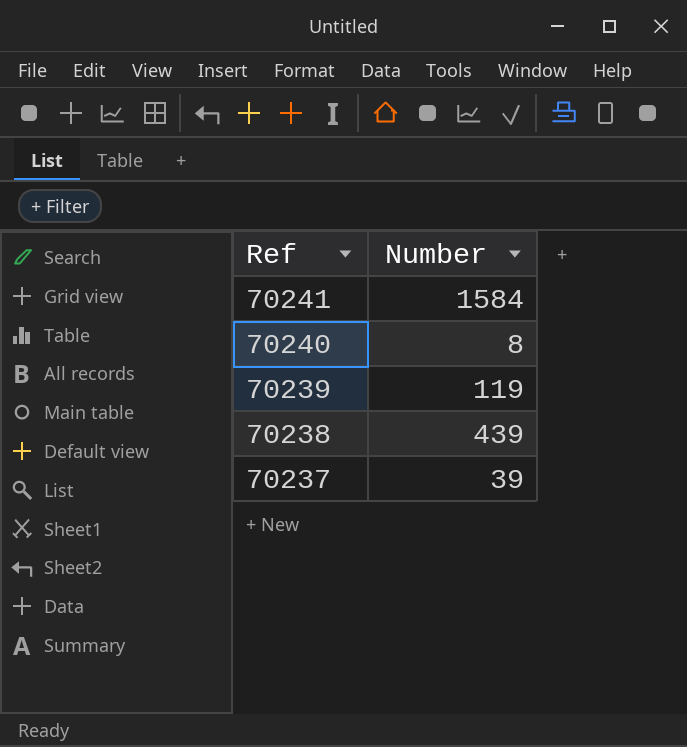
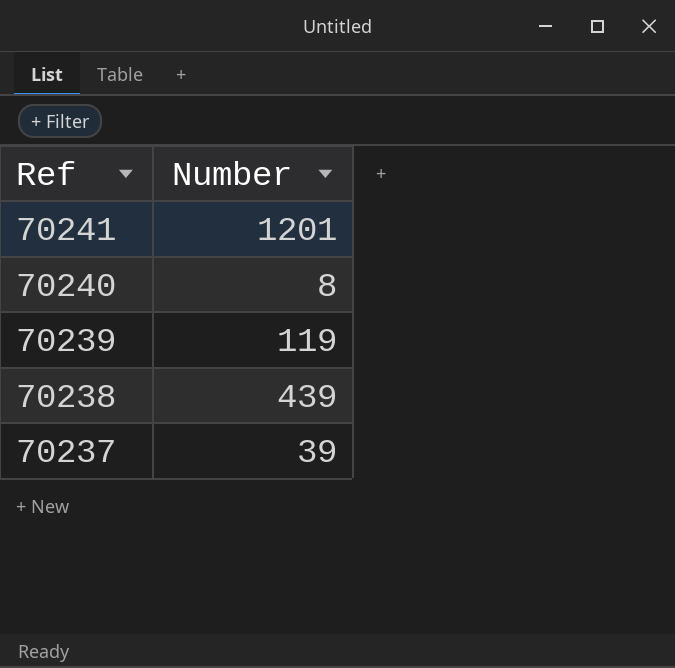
70241 | Number: 1584 -> 1201

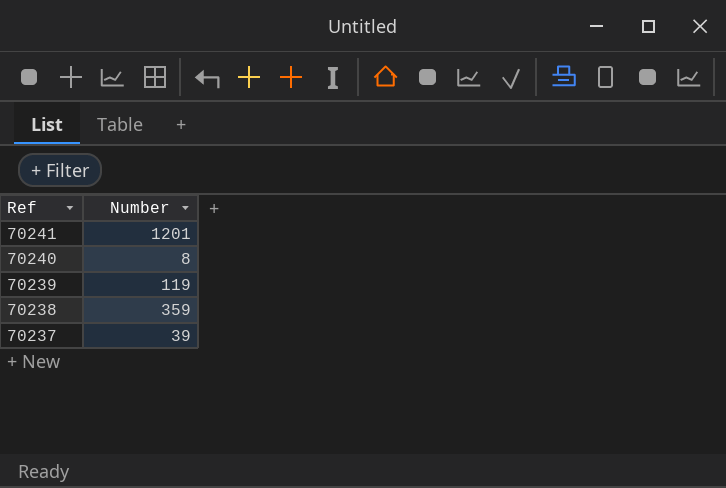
70238 | Number: 439 -> 359

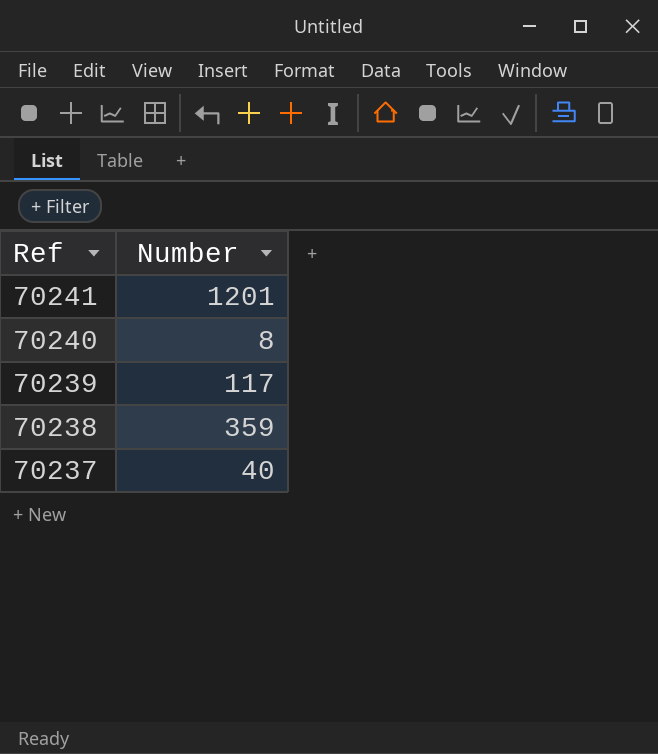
70239 | Number: 119 -> 117
70237 | Number: 39 -> 40

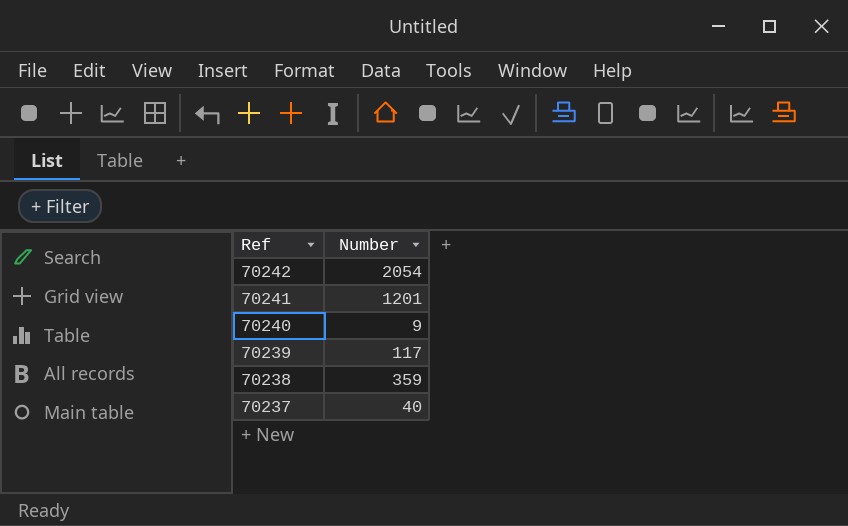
row 70242: none -> 2054
70240 | Number: 8 -> 9

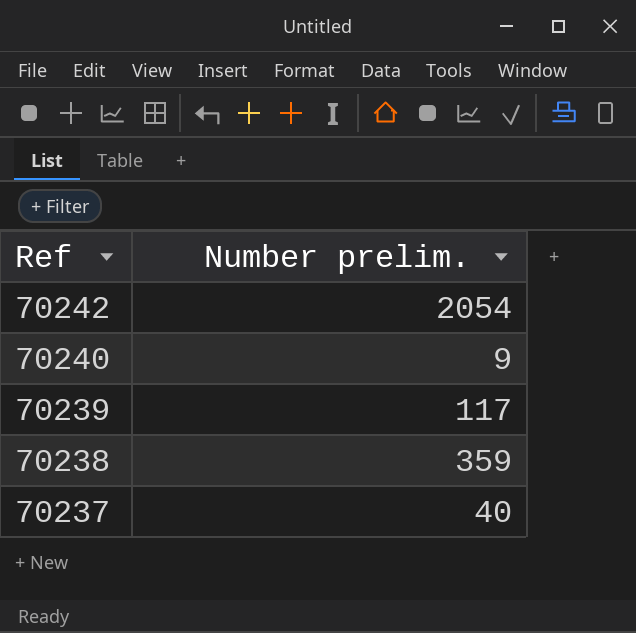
column name: Number -> Number prelim.
row 70241: 1201 -> none

